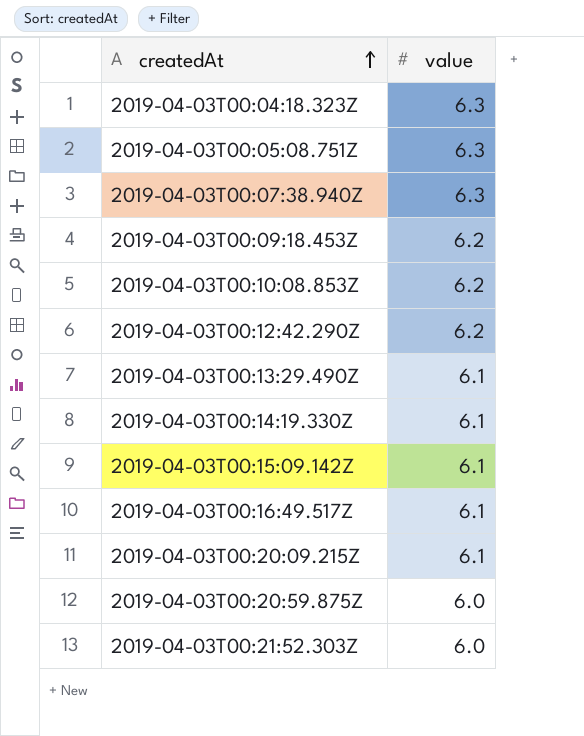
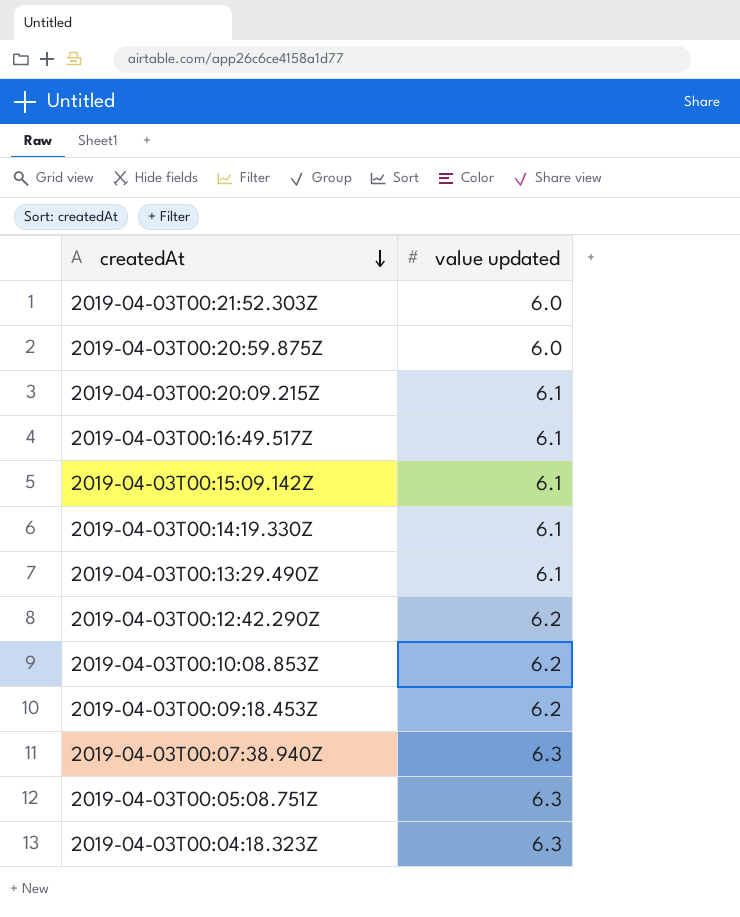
row order: createdAt ascending -> createdAt descending
column name: value -> value updated

